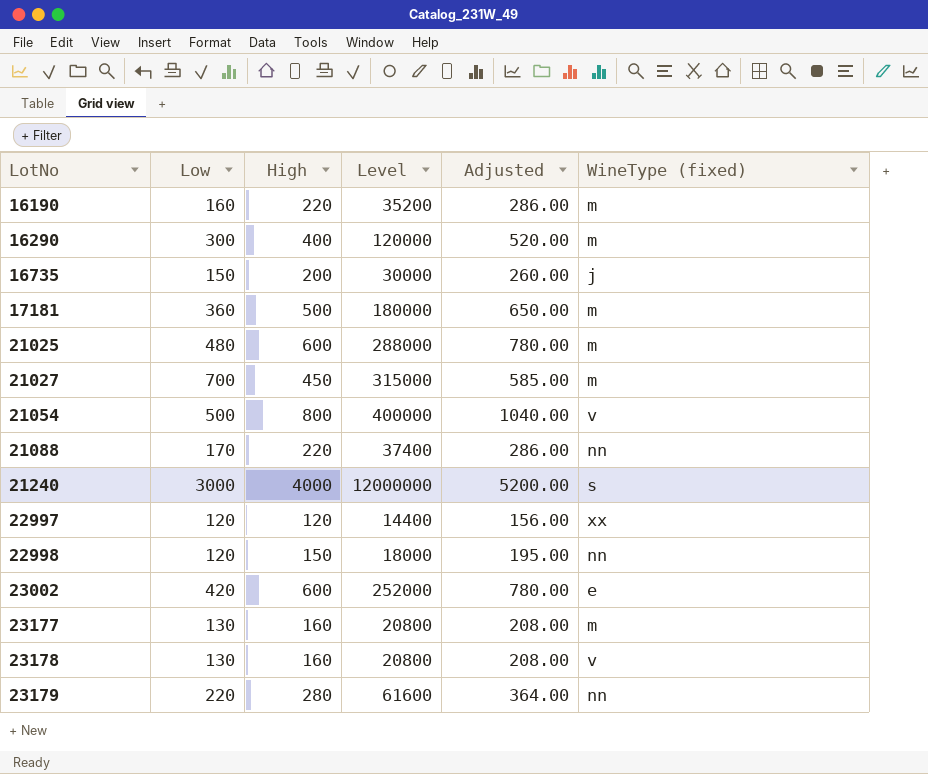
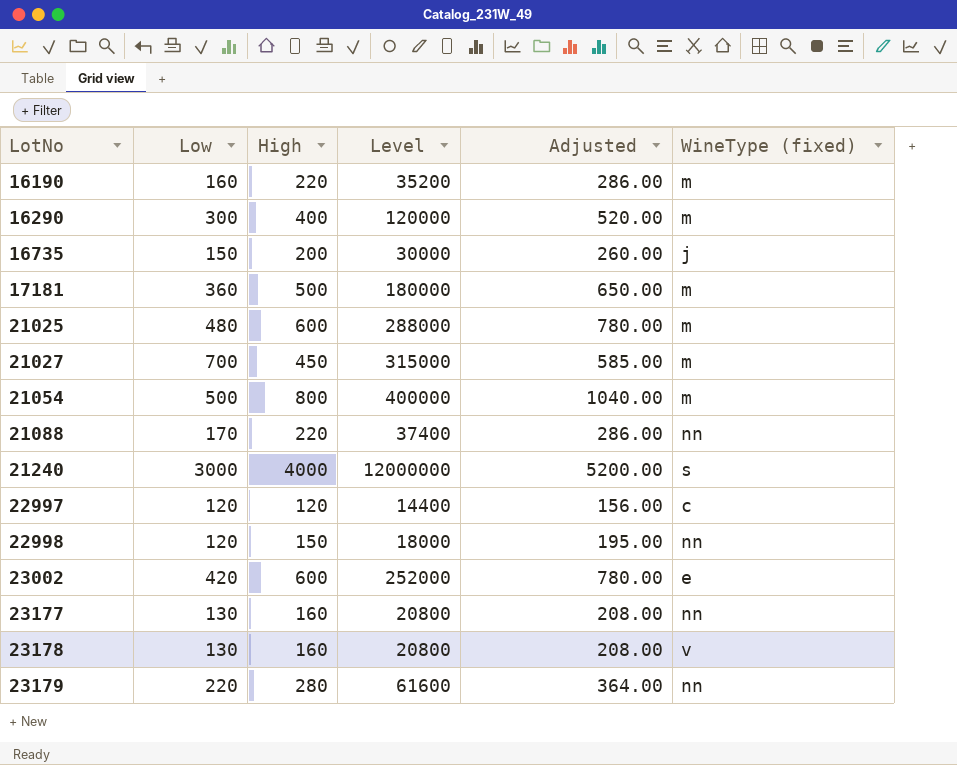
21054 | WineType (fixed): v -> m
22997 | WineType (fixed): xx -> c
23177 | WineType (fixed): m -> nn

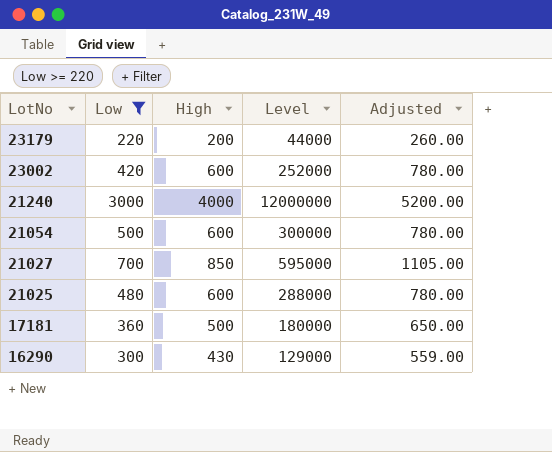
filter: none -> Low >= 220
row order: LotNo ascending -> LotNo descending
column WineType (fixed) | position: 6 -> none
23179 | High: 280 -> 200
23179 | Level: 61600 -> 44000
23179 | Adjusted: 364.00 -> 260.00
21054 | High: 800 -> 600
21054 | Level: 400000 -> 300000
21054 | Adjusted: 1040.00 -> 780.00
21027 | High: 450 -> 850
21027 | Level: 315000 -> 595000
21027 | Adjusted: 585.00 -> 1105.00
16290 | High: 400 -> 430
16290 | Level: 120000 -> 129000
16290 | Adjusted: 520.00 -> 559.00

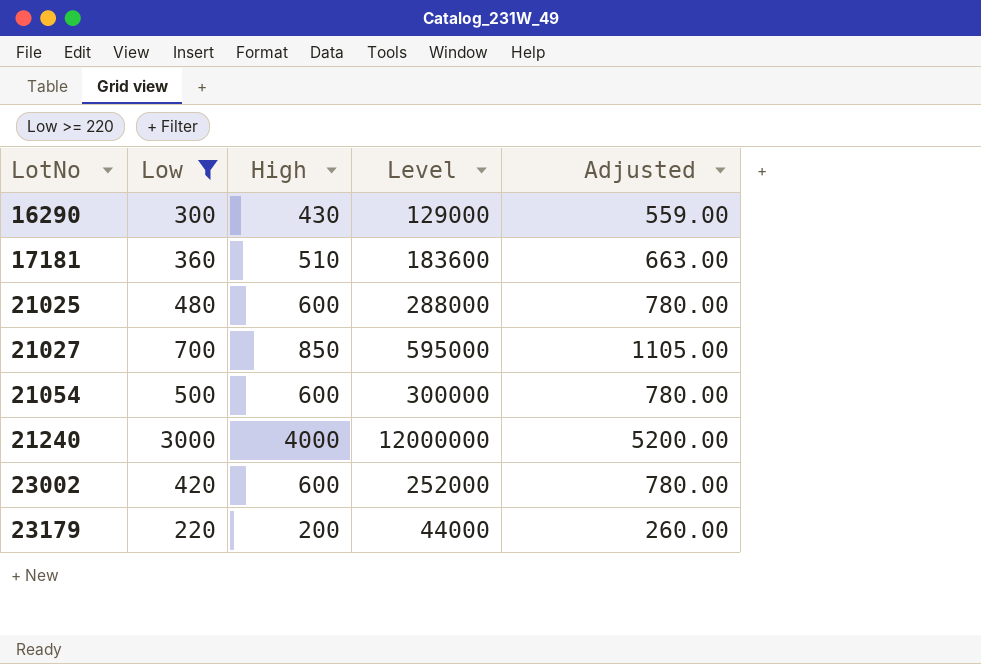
row order: LotNo descending -> LotNo ascending
17181 | High: 500 -> 510
17181 | Level: 180000 -> 183600
17181 | Adjusted: 650.00 -> 663.00

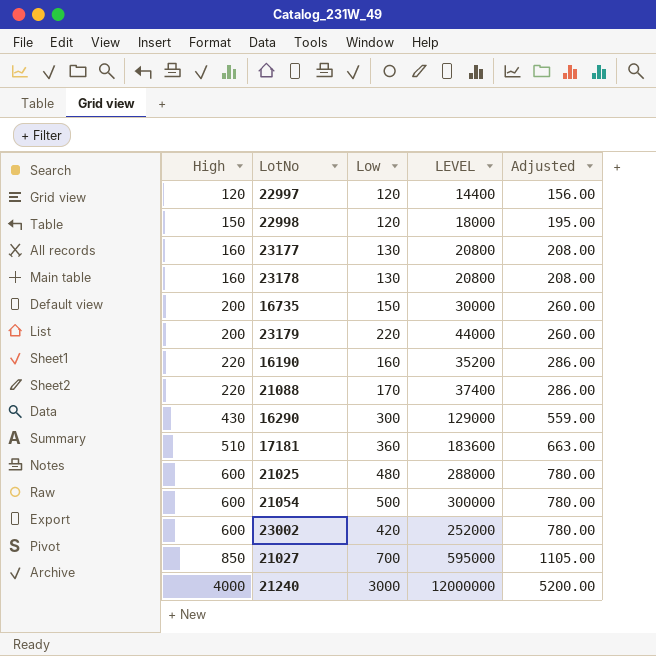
filter: Low >= 220 -> none
row order: LotNo ascending -> High ascending
column High | position: 3 -> 1
column name: Level -> LEVEL

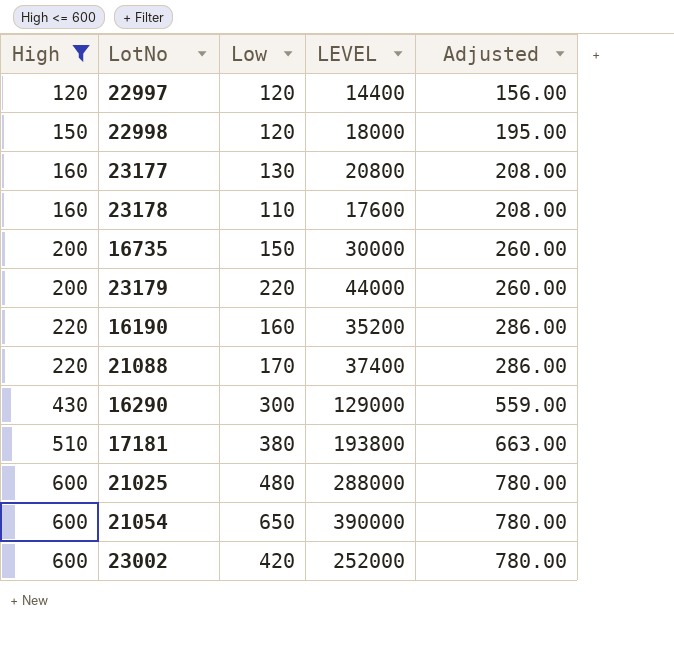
filter: none -> High <= 600
23178 | Low: 130 -> 110
23178 | LEVEL: 20800 -> 17600
17181 | Low: 360 -> 380
17181 | LEVEL: 183600 -> 193800
21054 | Low: 500 -> 650
21054 | LEVEL: 300000 -> 390000

